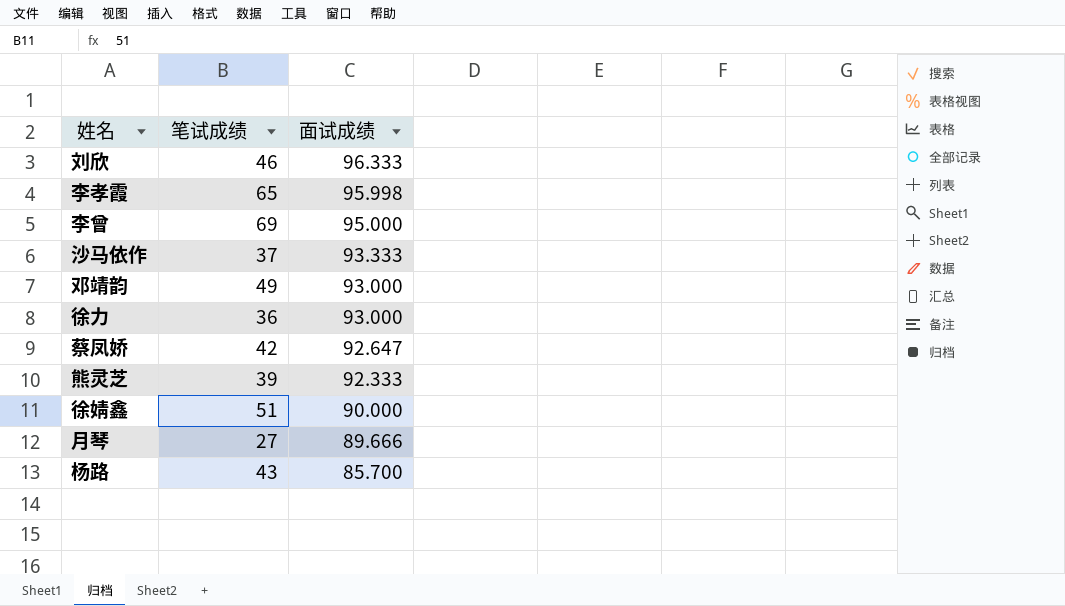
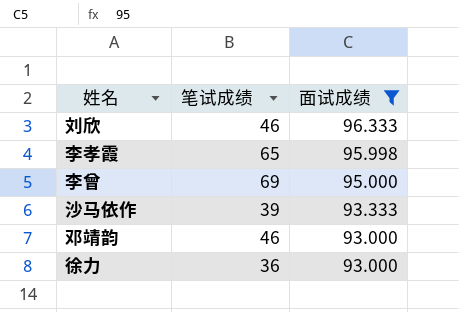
filter: none -> 面试成绩 >= 93.000
沙马依作 | 笔试成绩: 37 -> 39
邓靖韵 | 笔试成绩: 49 -> 46

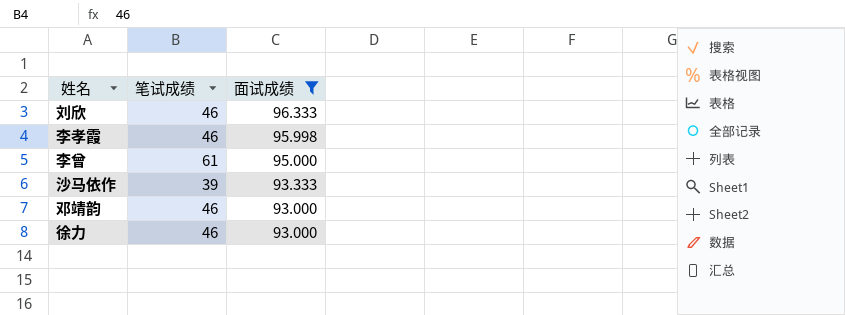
李孝霞 | 笔试成绩: 65 -> 46
李曾 | 笔试成绩: 69 -> 61
徐力 | 笔试成绩: 36 -> 46

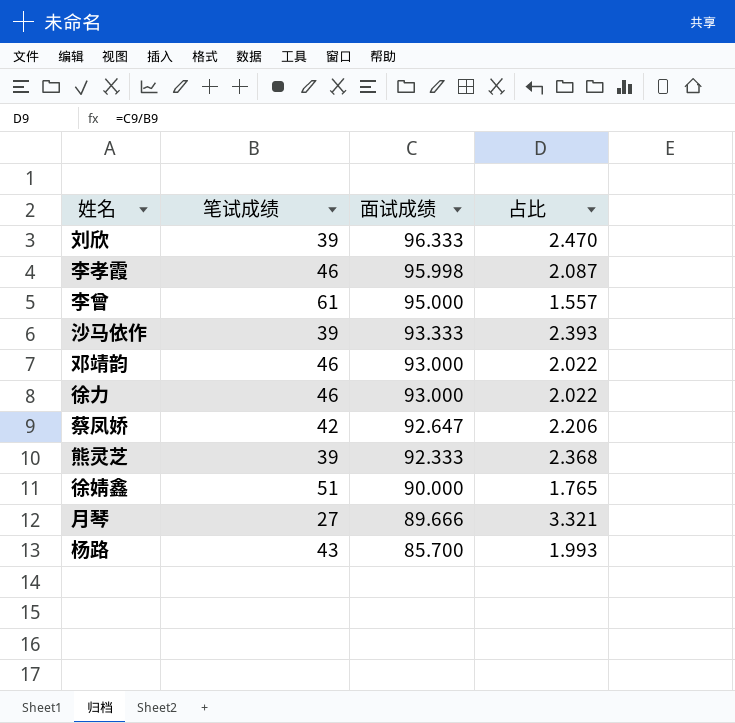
filter: 面试成绩 >= 93.000 -> none
column 占比 | formula: none -> [面试成绩] / [笔试成绩]
刘欣 | 笔试成绩: 46 -> 39

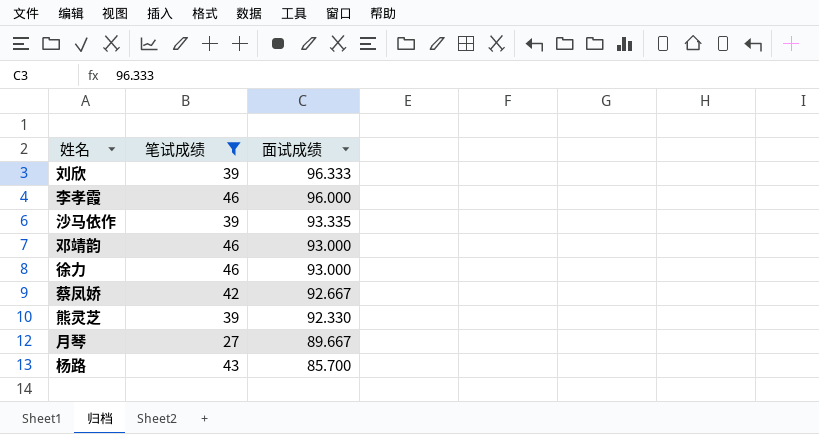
filter: none -> 笔试成绩 <= 46
column 占比 | formula: [面试成绩] / [笔试成绩] -> none
李孝霞 | 面试成绩: 95.998 -> 96.000
沙马依作 | 面试成绩: 93.333 -> 93.335
蔡凤娇 | 面试成绩: 92.647 -> 92.667
熊灵芝 | 面试成绩: 92.333 -> 92.330
月琴 | 面试成绩: 89.666 -> 89.667

